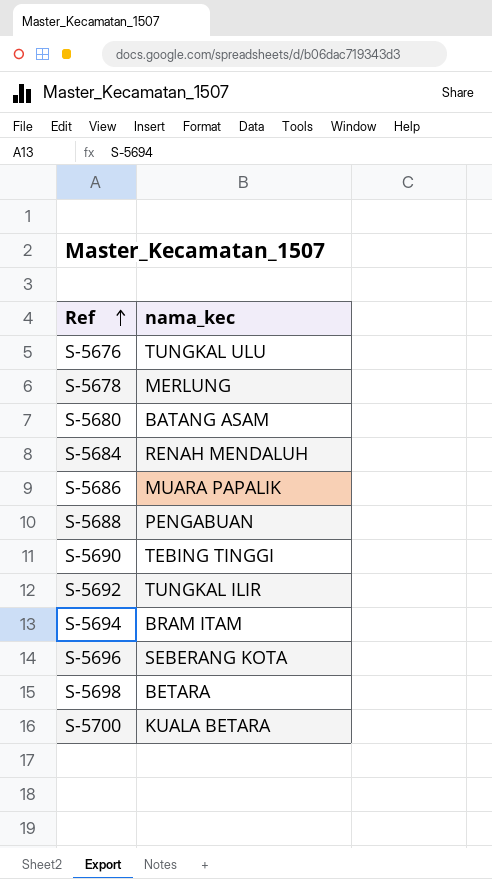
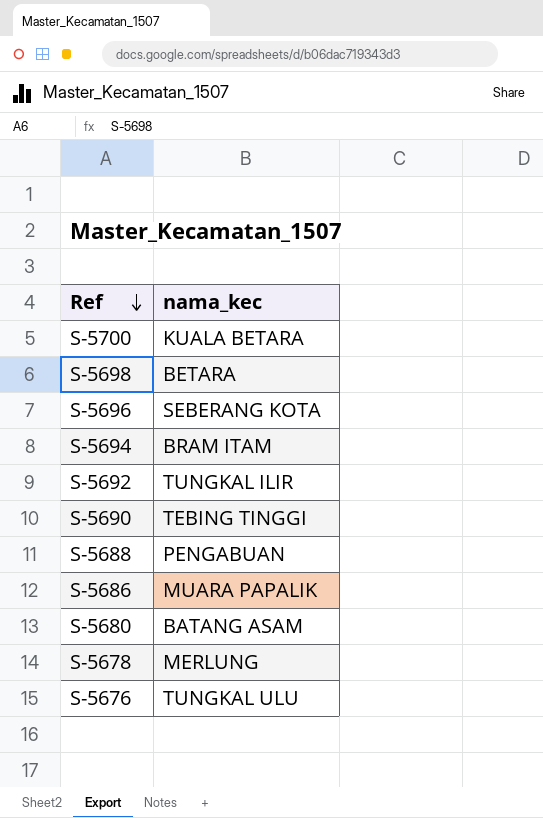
row order: Ref ascending -> Ref descending
row S-5684: RENAH MENDALUH -> none

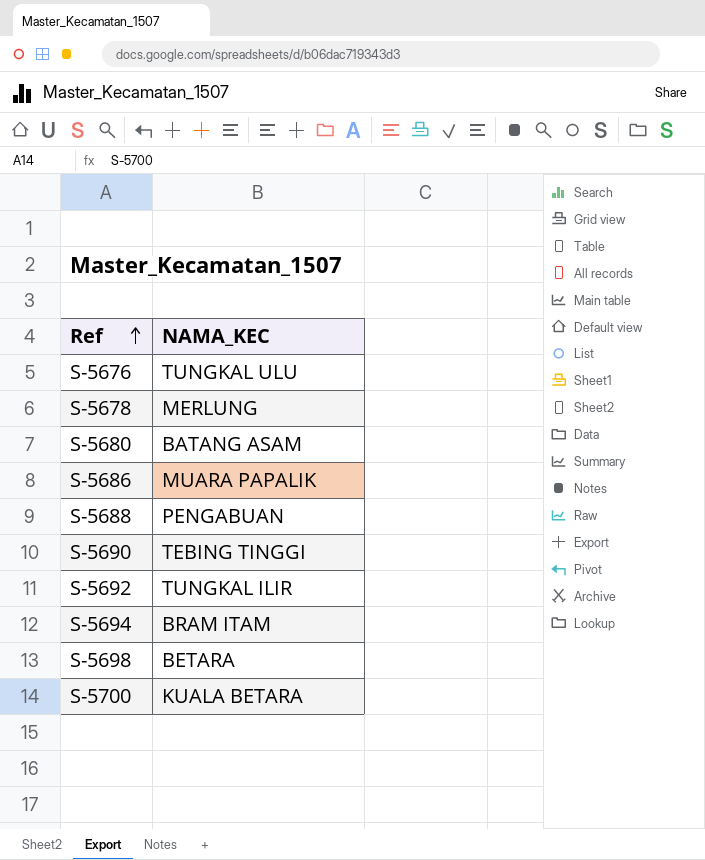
row order: Ref descending -> Ref ascending
column name: nama_kec -> NAMA_KEC
row S-5696: SEBERANG KOTA -> none

